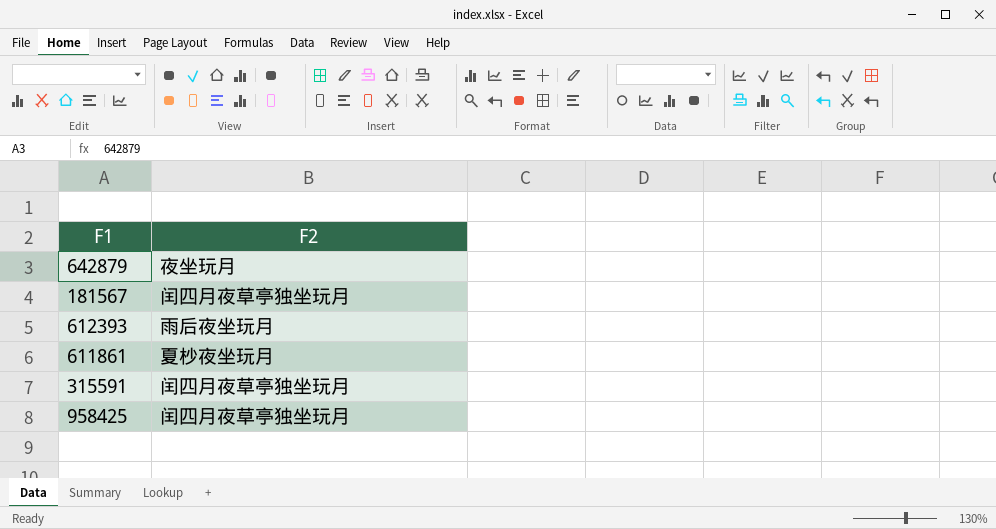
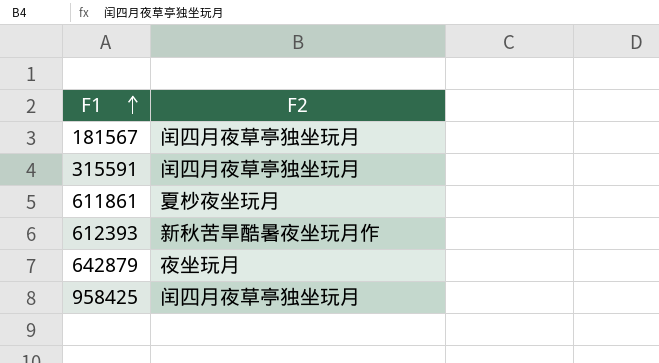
row order: none -> F1 ascending
612393 | F2: 雨后夜坐玩月 -> 新秋苦旱酷暑夜坐玩月作

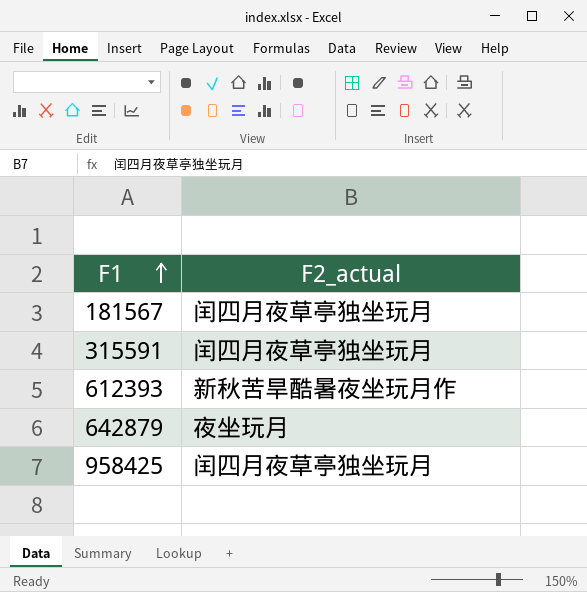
column name: F2 -> F2_actual
row 611861: 夏杪夜坐玩月 -> none

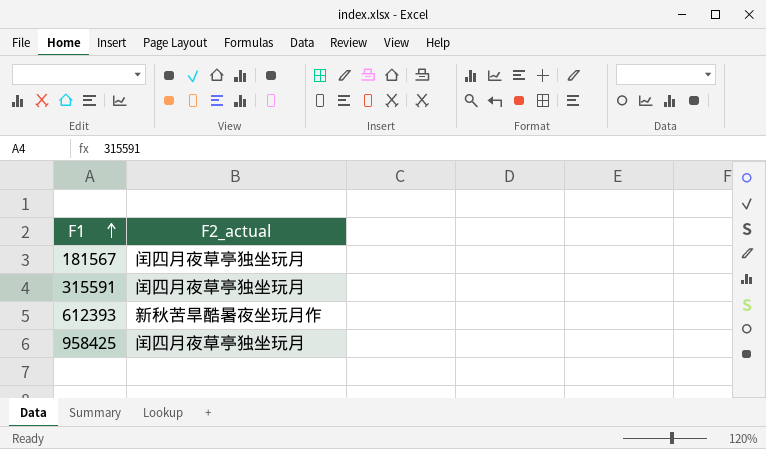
row 642879: 夜坐玩月 -> none

